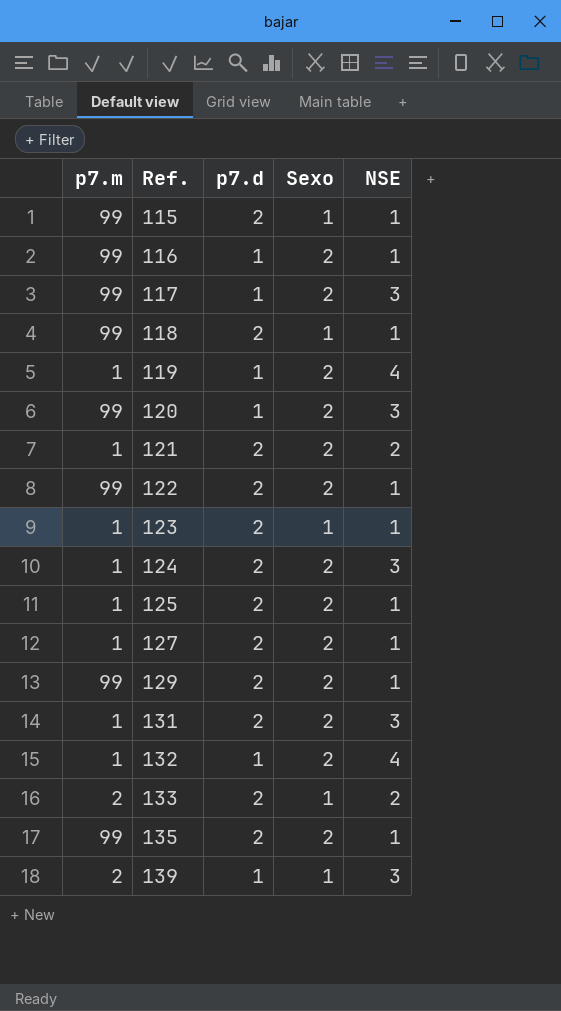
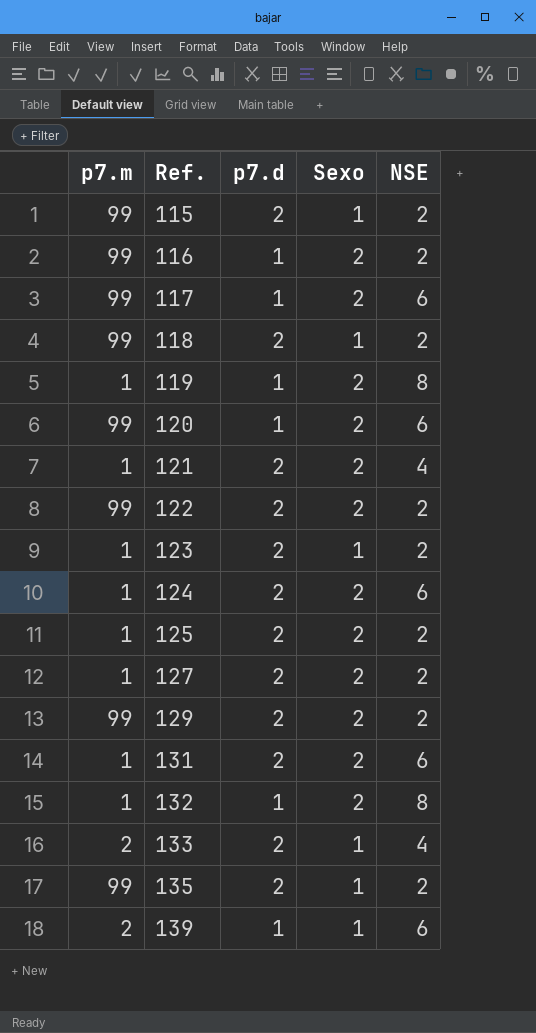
115 | NSE: 1 -> 2
116 | NSE: 1 -> 2
117 | NSE: 3 -> 6
118 | NSE: 1 -> 2
119 | NSE: 4 -> 8
120 | NSE: 3 -> 6
121 | NSE: 2 -> 4
122 | NSE: 1 -> 2
123 | NSE: 1 -> 2
124 | NSE: 3 -> 6
125 | NSE: 1 -> 2
127 | NSE: 1 -> 2
129 | NSE: 1 -> 2
131 | NSE: 3 -> 6
132 | NSE: 4 -> 8
133 | NSE: 2 -> 4
135 | Sexo: 2 -> 1
135 | NSE: 1 -> 2
139 | NSE: 3 -> 6

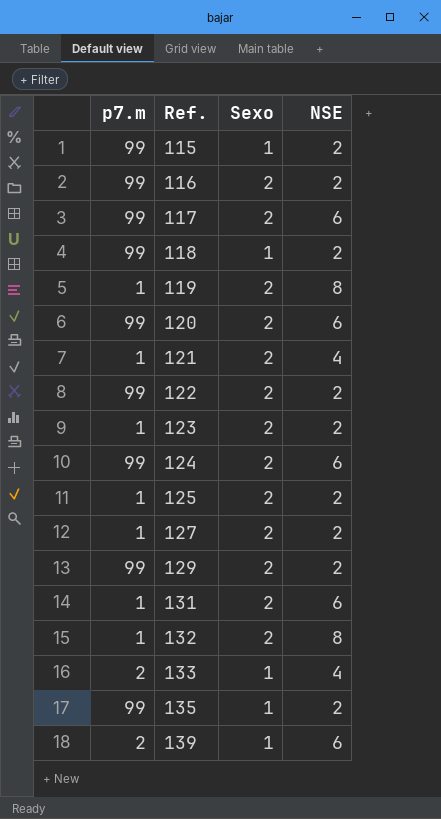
column p7.d | position: 3 -> none
123 | Sexo: 1 -> 2
124 | p7.m: 1 -> 99

